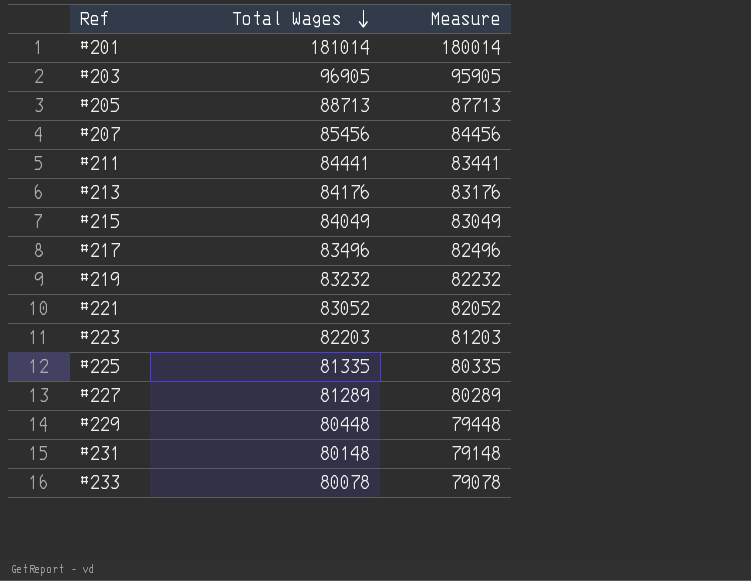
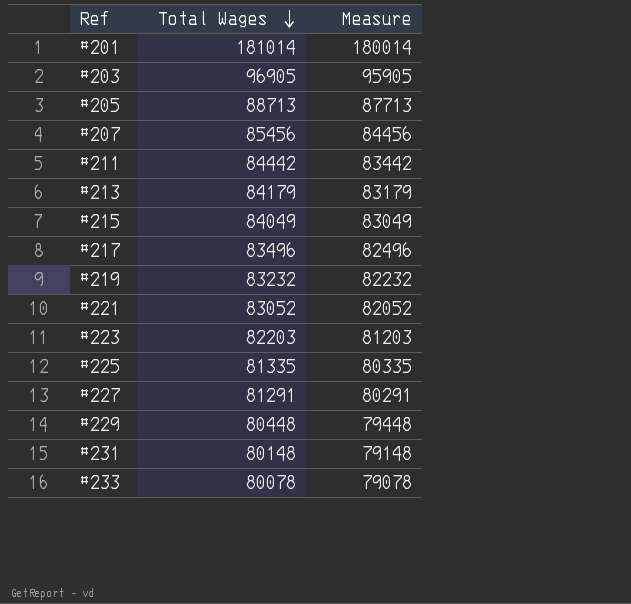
#211 | Total Wages: 84441 -> 84442
#211 | Measure: 83441 -> 83442
#213 | Total Wages: 84176 -> 84179
#213 | Measure: 83176 -> 83179
#227 | Total Wages: 81289 -> 81291
#227 | Measure: 80289 -> 80291

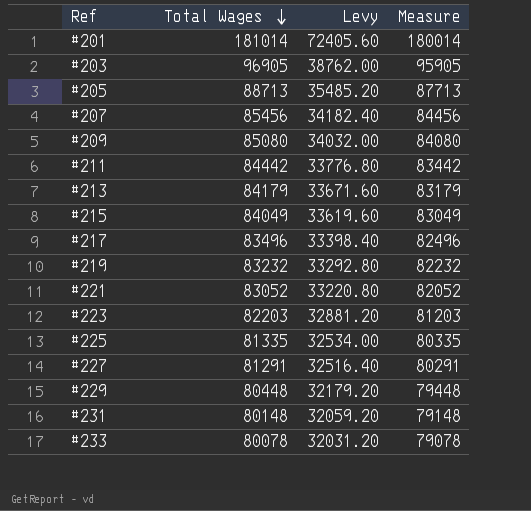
column Levy | formula: none -> [Total Wages] * 0.4
row #209: none -> 85080 | 34032.00 | 84080

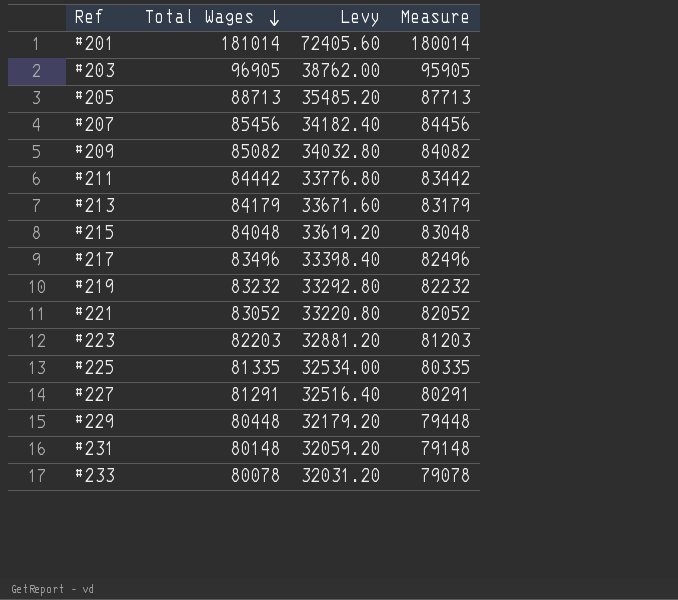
#209 | Total Wages: 85080 -> 85082
#209 | Levy: 34032.00 -> 34032.80
#209 | Measure: 84080 -> 84082
#215 | Total Wages: 84049 -> 84048
#215 | Levy: 33619.60 -> 33619.20
#215 | Measure: 83049 -> 83048

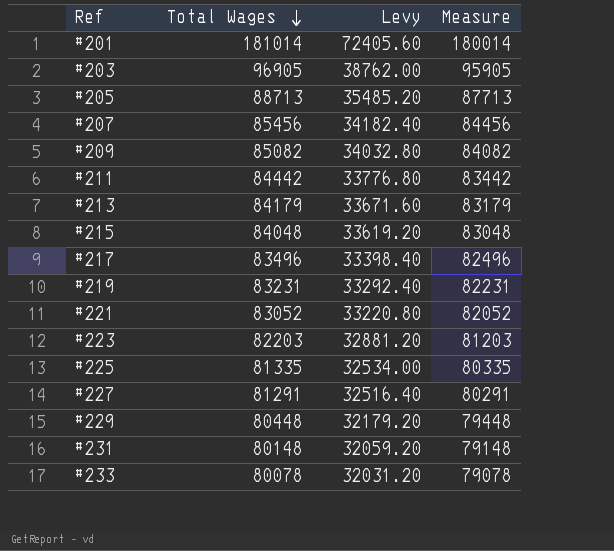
#219 | Total Wages: 83232 -> 83231
#219 | Levy: 33292.80 -> 33292.40
#219 | Measure: 82232 -> 82231

